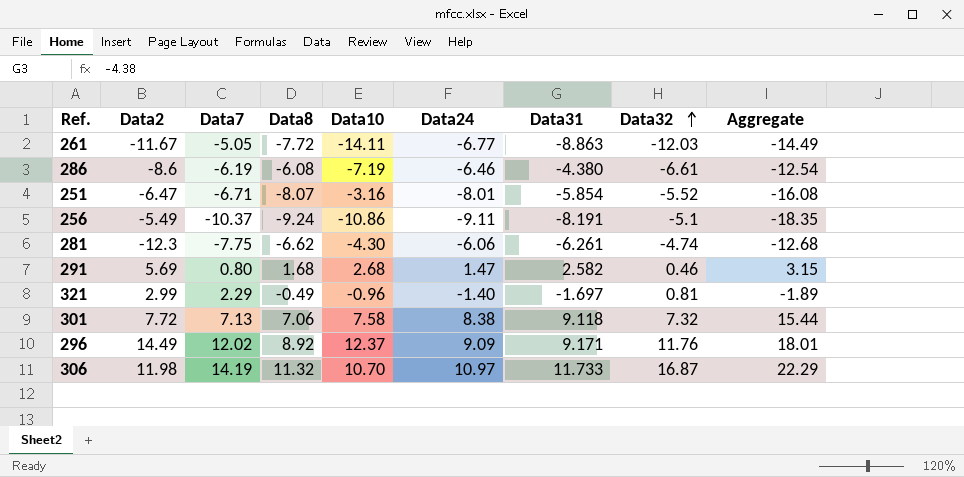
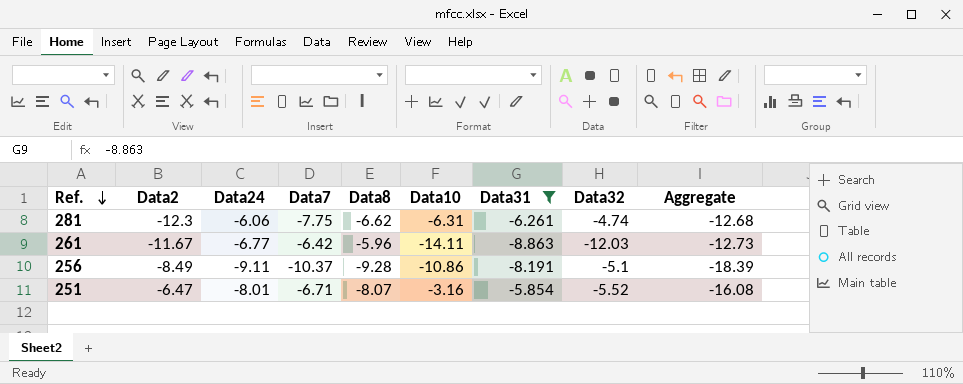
filter: none -> Data31 <= -5.854
row order: Data32 ascending -> Ref. descending
column Data24 | position: 6 -> 3
281 | Data10: -4.30 -> -6.31
261 | Data7: -5.05 -> -6.42
261 | Data8: -7.72 -> -5.96
261 | Aggregate: -14.49 -> -12.73
256 | Data2: -5.49 -> -8.49
256 | Data8: -9.24 -> -9.28
256 | Aggregate: -18.35 -> -18.39

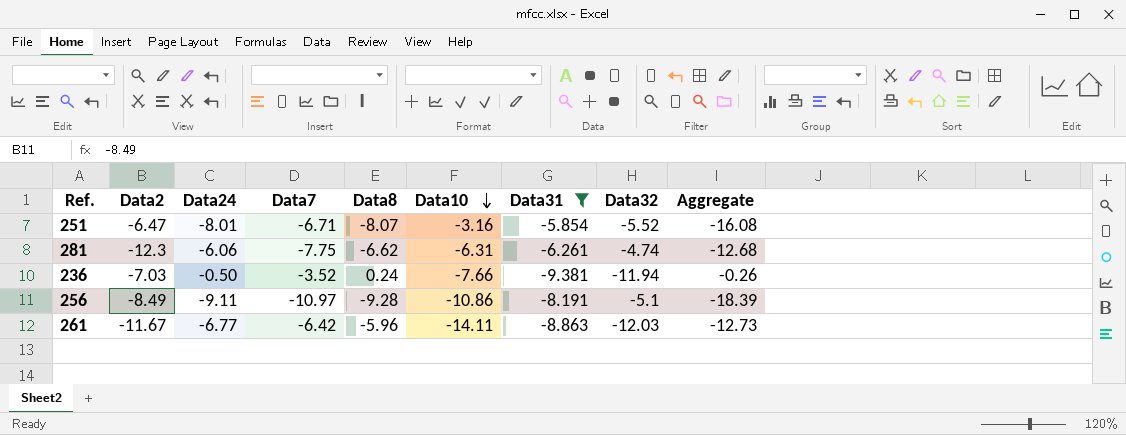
row order: Ref. descending -> Data10 descending
row 236: none -> -7.03 | -0.50 | -3.52 | 0.24 | -7.66 | -9.381 | -11.94 | -0.26
256 | Data7: -10.37 -> -10.97

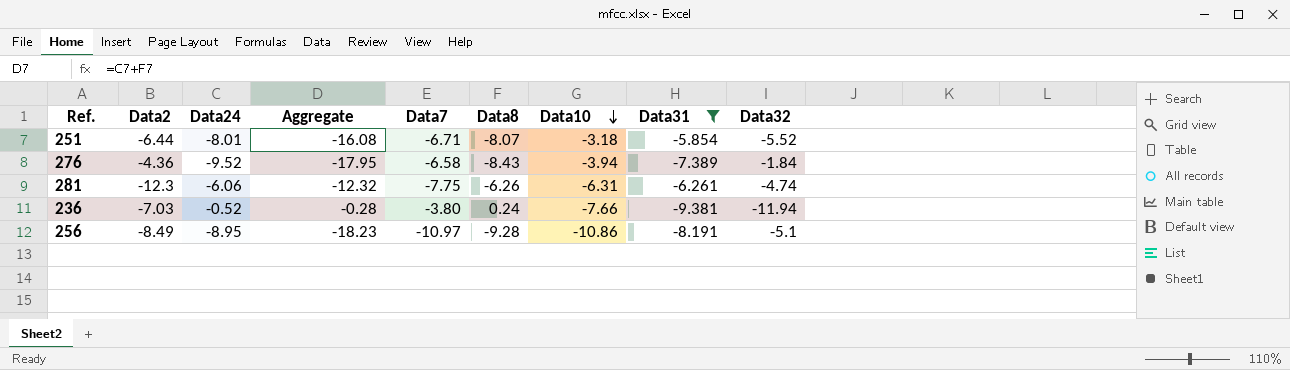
column Aggregate | position: 9 -> 4
row 261: -11.67 | -6.77 | -6.42 | -5.96 | -14.11 | -8.863 | -12.03 | -12.73 -> none
251 | Data2: -6.47 -> -6.44
251 | Data10: -3.16 -> -3.18
row 276: none -> -4.36 | -9.52 | -17.95 | -6.58 | -8.43 | -3.94 | -7.389 | -1.84
281 | Aggregate: -12.68 -> -12.32
281 | Data8: -6.62 -> -6.26
236 | Data24: -0.50 -> -0.52
236 | Aggregate: -0.26 -> -0.28
236 | Data7: -3.52 -> -3.80
256 | Data24: -9.11 -> -8.95
256 | Aggregate: -18.39 -> -18.23

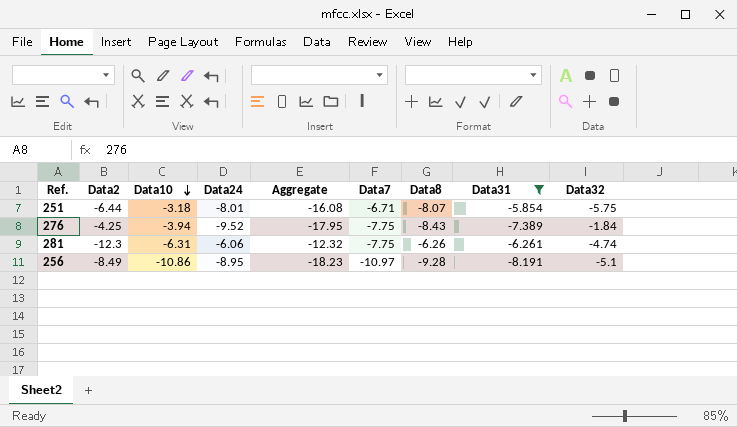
column Data10 | position: 7 -> 3
row 236: -7.03 | -0.52 | -0.28 | -3.80 | 0.24 | -7.66 | -9.381 | -11.94 -> none
251 | Data32: -5.52 -> -5.75
276 | Data2: -4.36 -> -4.25
276 | Data7: -6.58 -> -7.75

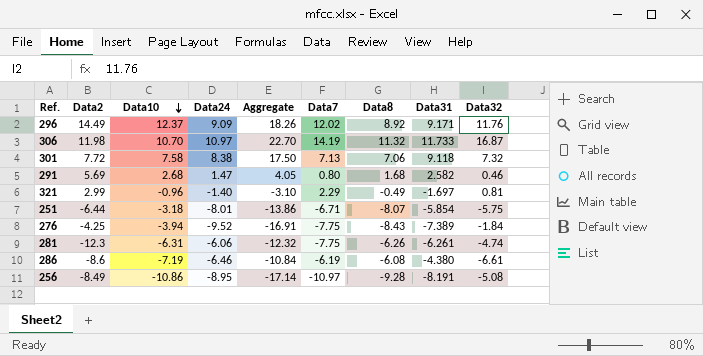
filter: Data31 <= -5.854 -> none
column Aggregate | formula: [Data24] + [Data8] -> [Data24] + [Data31]
256 | Data32: -5.1 -> -5.08

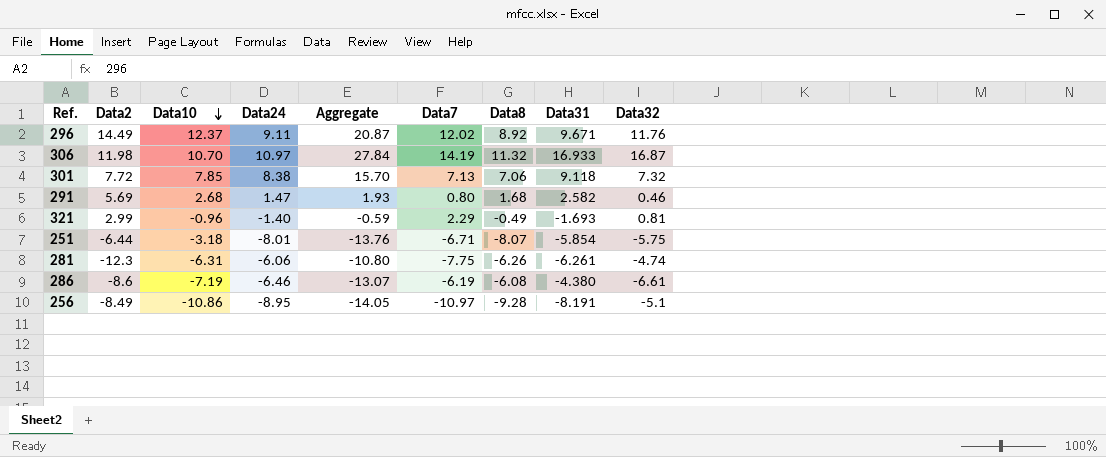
column Aggregate | formula: [Data24] + [Data31] -> [Data24] + [Data32]
row 276: -4.25 | -3.94 | -9.52 | -16.91 | -7.75 | -8.43 | -7.389 | -1.84 -> none
296 | Data24: 9.09 -> 9.11
296 | Data31: 9.171 -> 9.671
306 | Data31: 11.733 -> 16.933
301 | Data10: 7.58 -> 7.85
321 | Data31: -1.697 -> -1.693
256 | Data32: -5.08 -> -5.1

